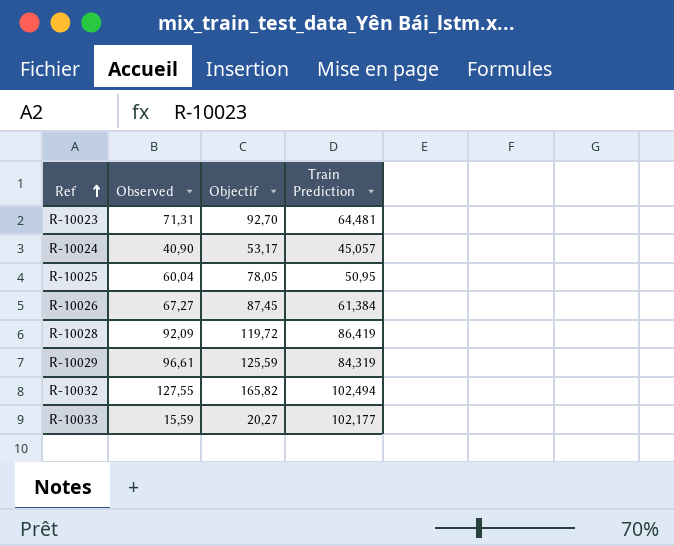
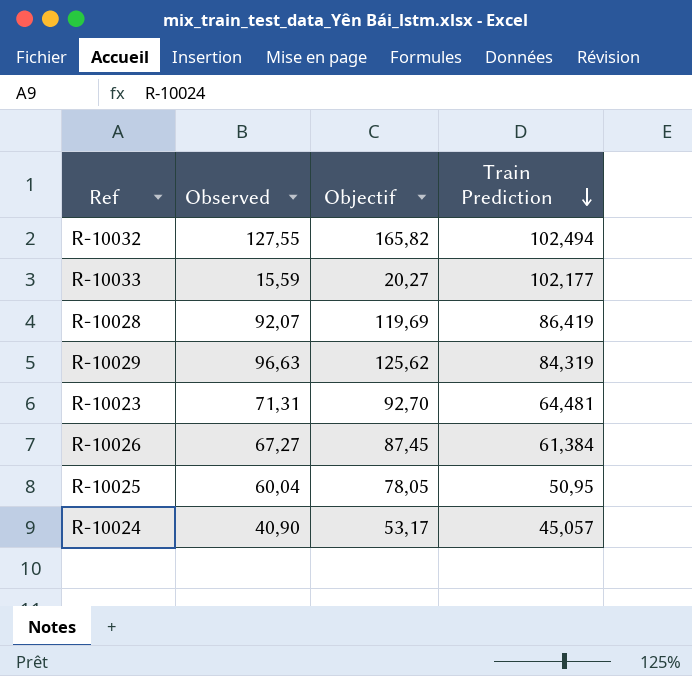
row order: Ref ascending -> Train Prediction descending
R-10028 | Observed: 92,09 -> 92,07
R-10028 | Objectif: 119,72 -> 119,69
R-10029 | Observed: 96,61 -> 96,63
R-10029 | Objectif: 125,59 -> 125,62

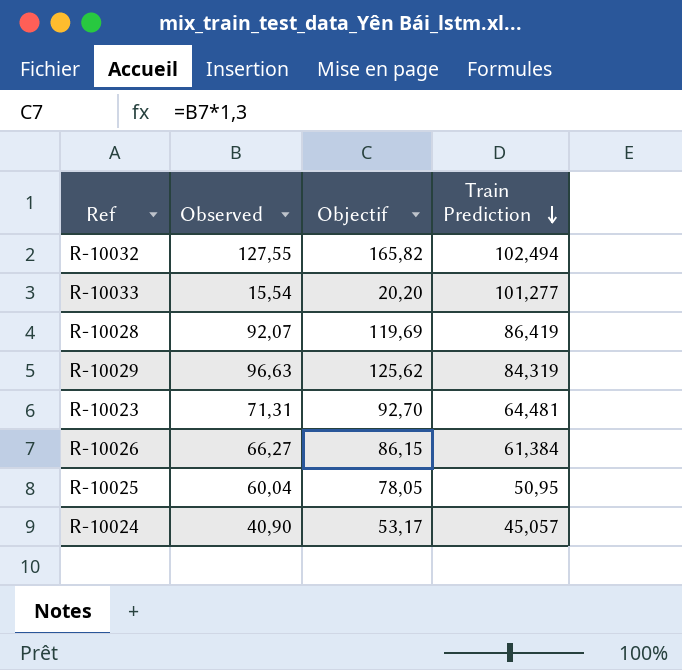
R-10033 | Observed: 15,59 -> 15,54
R-10033 | Objectif: 20,27 -> 20,20
R-10033 | Train Prediction: 102,177 -> 101,277
R-10026 | Observed: 67,27 -> 66,27
R-10026 | Objectif: 87,45 -> 86,15

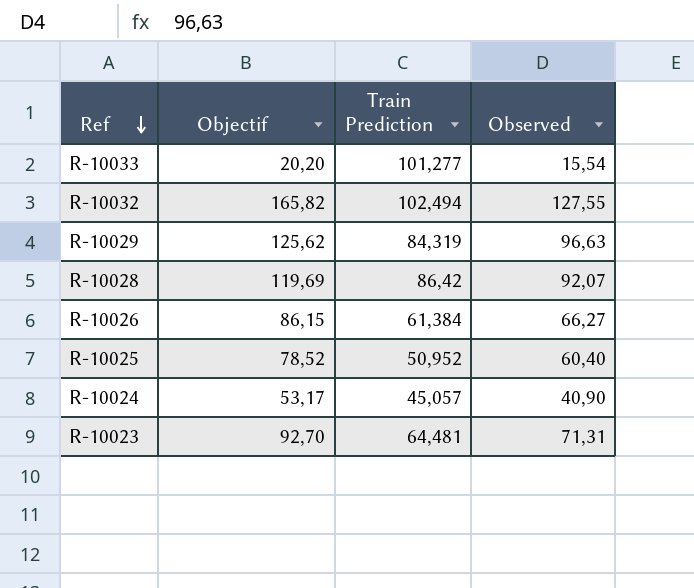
row order: Train Prediction descending -> Ref descending
column Observed | position: 2 -> 4
R-10028 | Train Prediction: 86,419 -> 86,42
R-10025 | Objectif: 78,05 -> 78,52
R-10025 | Train Prediction: 50,95 -> 50,952
R-10025 | Observed: 60,04 -> 60,40

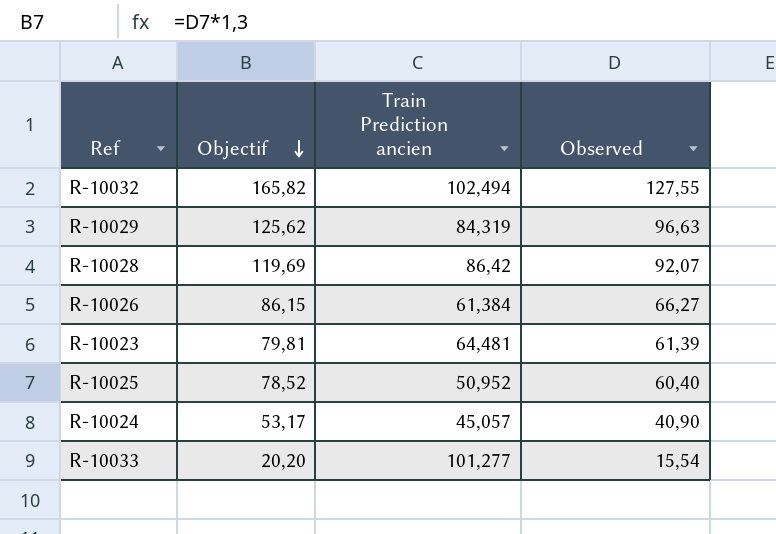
row order: Ref descending -> Objectif descending
column name: Train Prediction -> Train Prediction ancien
R-10023 | Objectif: 92,70 -> 79,81
R-10023 | Observed: 71,31 -> 61,39

